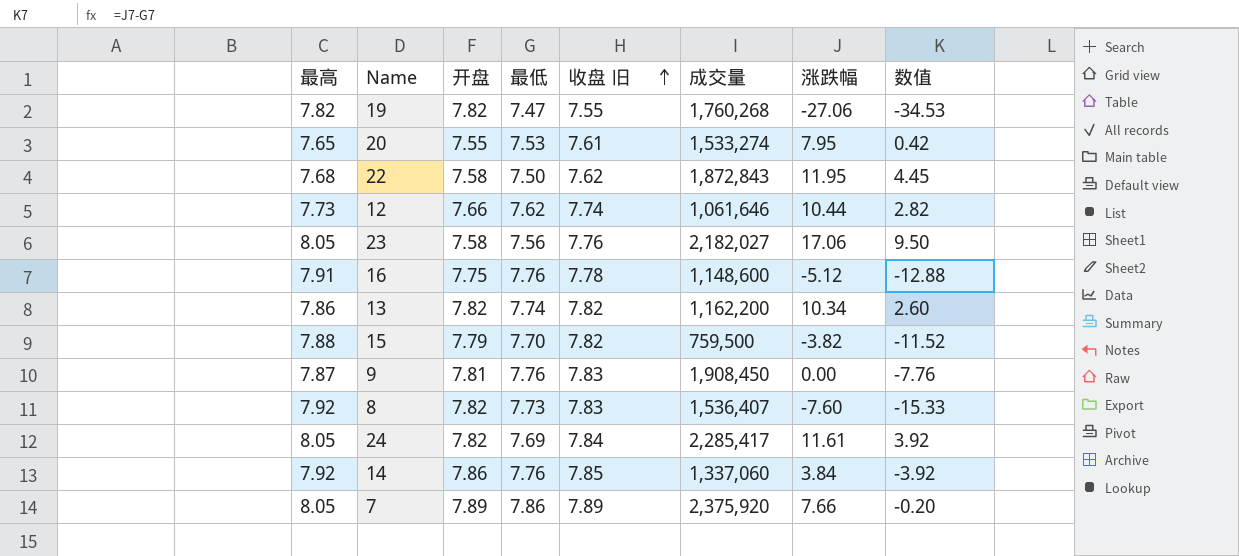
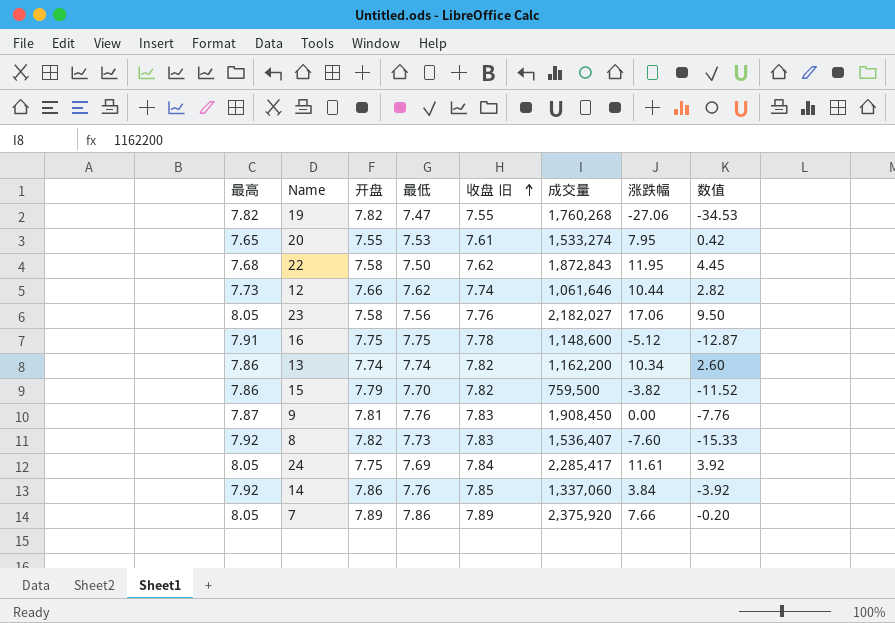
16 | 最低: 7.76 -> 7.75
16 | 数值: -12.88 -> -12.87
13 | 开盘: 7.82 -> 7.74
15 | 最高: 7.88 -> 7.86
24 | 开盘: 7.82 -> 7.75

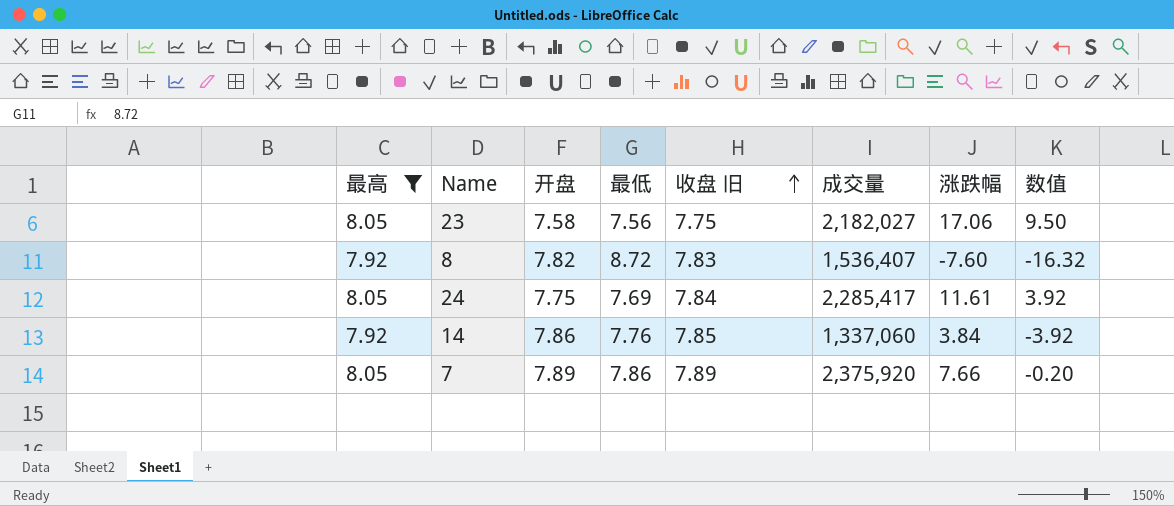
filter: none -> 最高 >= 7.92
23 | 收盘 旧: 7.76 -> 7.75
8 | 最低: 7.73 -> 8.72
8 | 数值: -15.33 -> -16.32

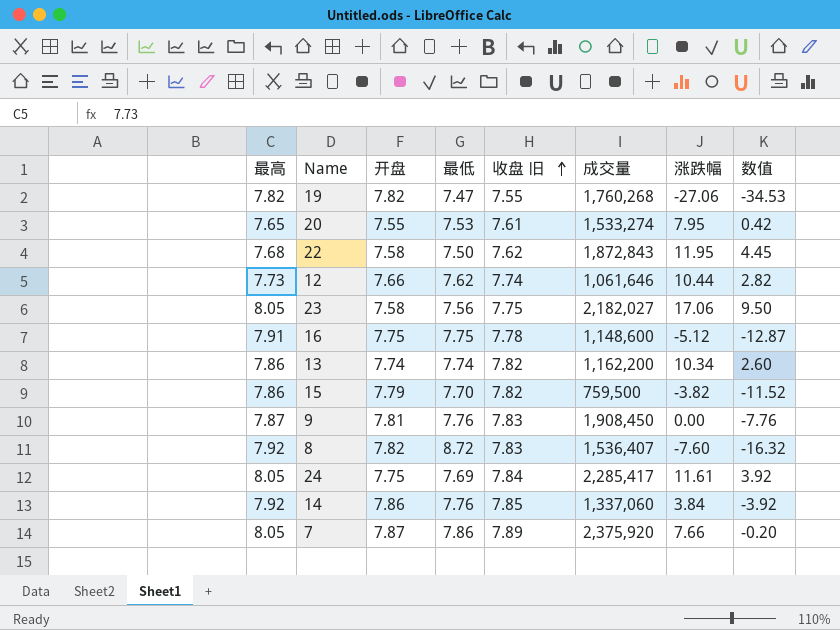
filter: 最高 >= 7.92 -> none
7 | 开盘: 7.89 -> 7.87

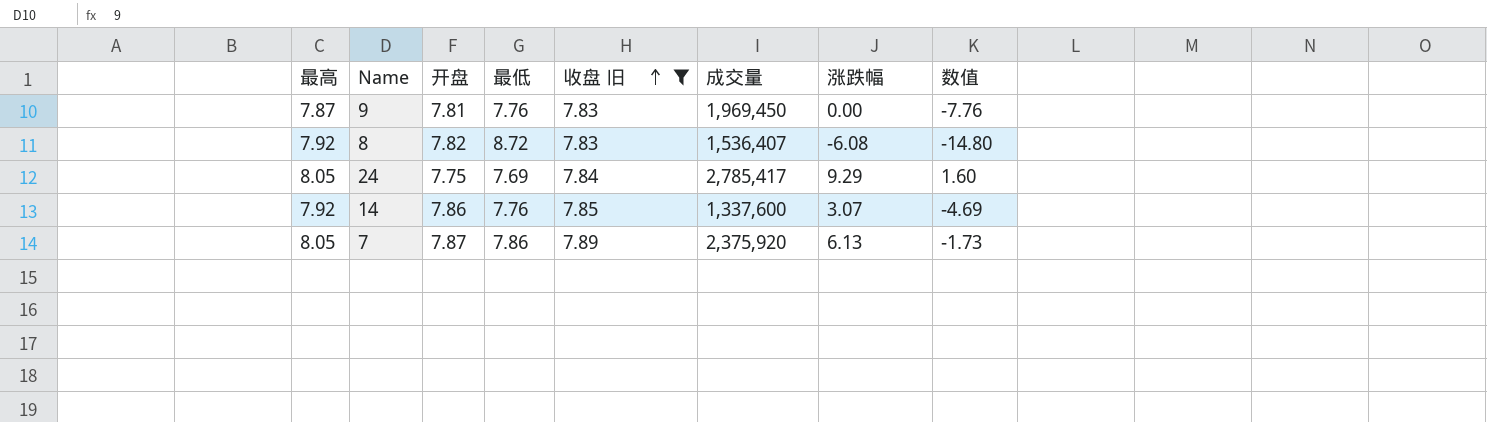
filter: none -> 收盘 旧 >= 7.83
9 | 成交量: 1,908,450 -> 1,969,450
8 | 涨跌幅: -7.60 -> -6.08
8 | 数值: -16.32 -> -14.80
24 | 成交量: 2,285,417 -> 2,785,417
24 | 涨跌幅: 11.61 -> 9.29
24 | 数值: 3.92 -> 1.60
14 | 成交量: 1,337,060 -> 1,337,600
14 | 涨跌幅: 3.84 -> 3.07
14 | 数值: -3.92 -> -4.69
7 | 涨跌幅: 7.66 -> 6.13
7 | 数值: -0.20 -> -1.73

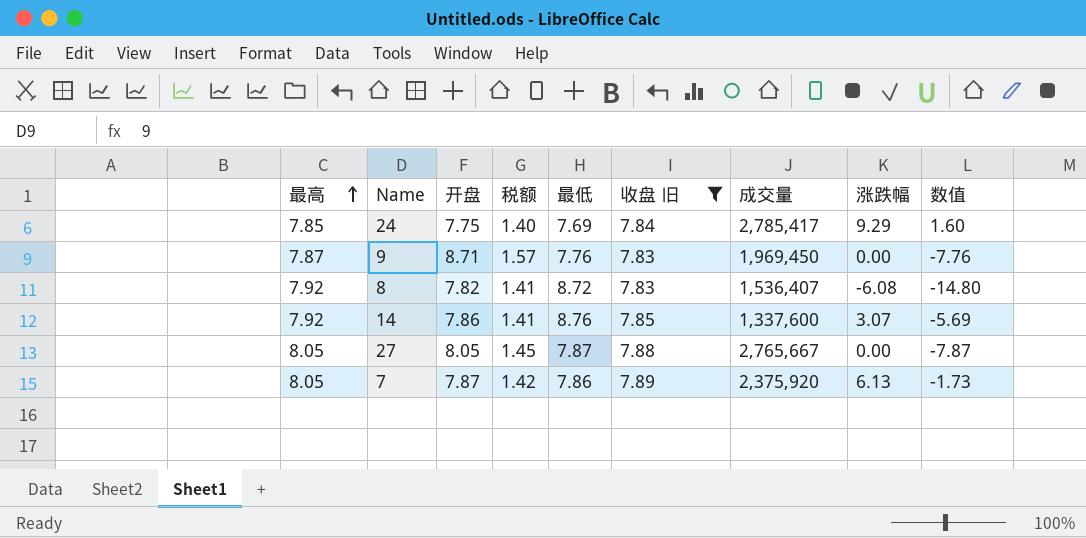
row order: 收盘 旧 ascending -> 最高 ascending
column 税额 | formula: none -> [开盘] * 0.18
24 | 最高: 8.05 -> 7.85
9 | 开盘: 7.81 -> 8.71
14 | 最低: 7.76 -> 8.76
14 | 数值: -4.69 -> -5.69
row 27: none -> 8.05 | 8.05 | 1.45 | 7.87 | 7.88 | 2,765,667 | 0.00 | -7.87

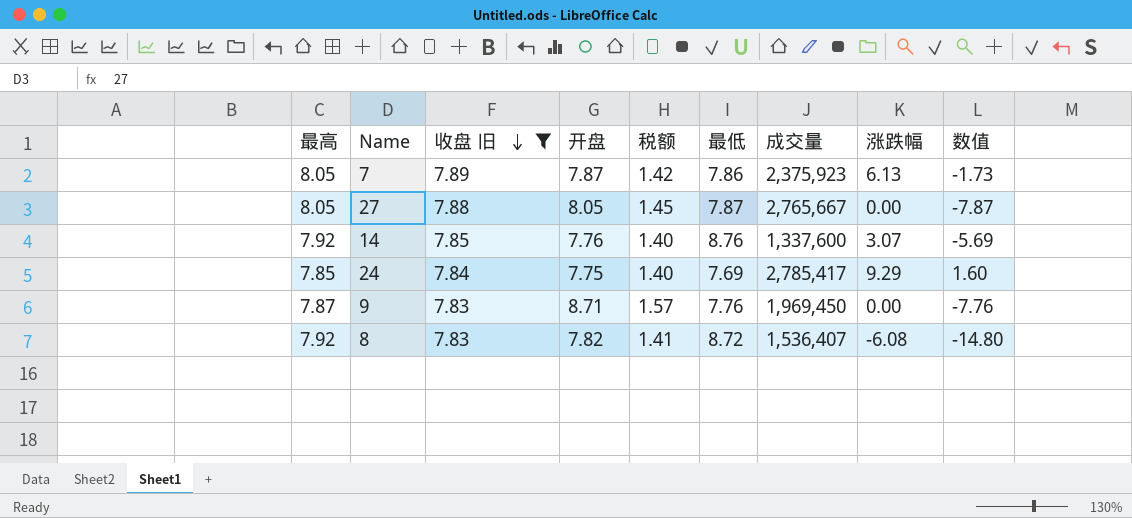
row order: 最高 ascending -> 收盘 旧 descending
column 收盘 旧 | position: 6 -> 3
7 | 成交量: 2,375,920 -> 2,375,923
14 | 开盘: 7.86 -> 7.76
14 | 税额: 1.41 -> 1.40

